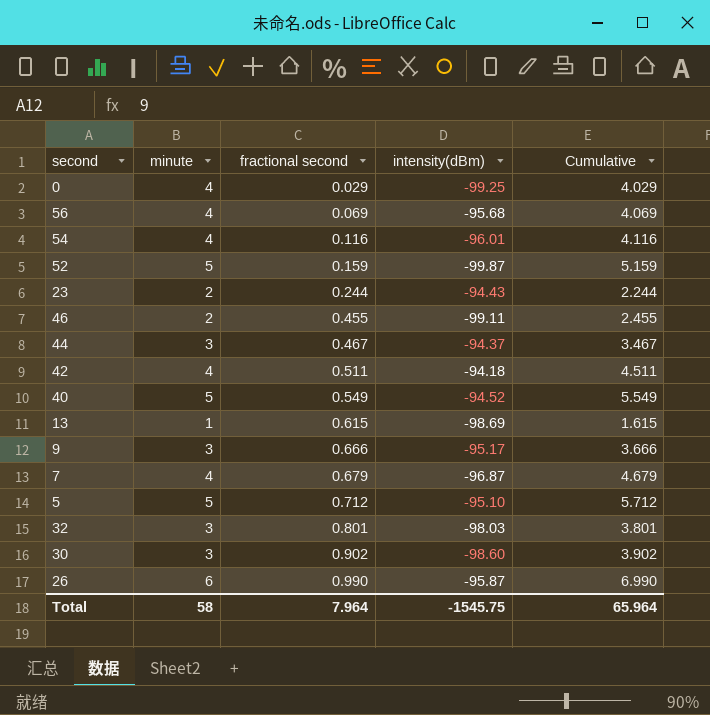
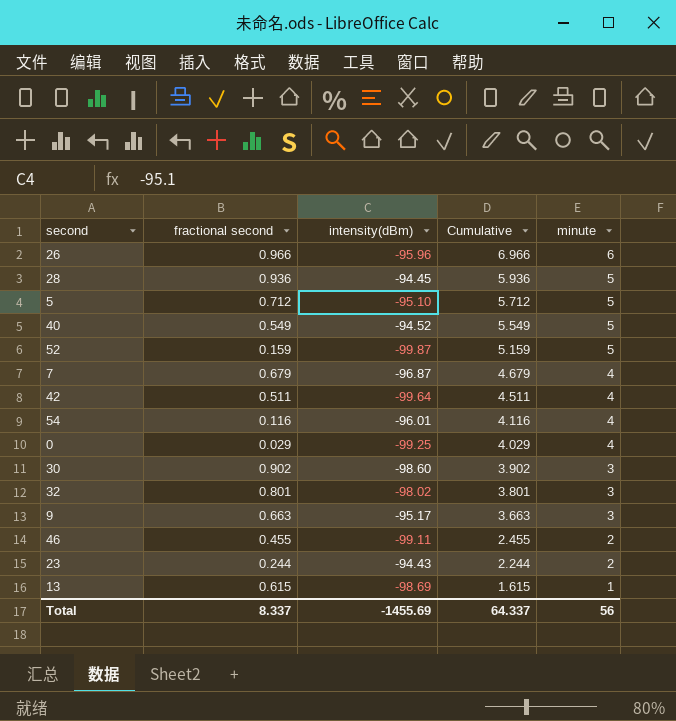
row order: fractional second ascending -> Cumulative descending
column minute | position: 2 -> 5
row 56: 4 | 0.069 | -95.68 | 4.069 -> none
row 44: 3 | 0.467 | -94.37 | 3.467 -> none
26 | fractional second: 0.990 -> 0.966
26 | intensity(dBm): -95.87 -> -95.96
26 | Cumulative: 6.990 -> 6.966
row 28: none -> 0.936 | -94.45 | 5.936 | 5
42 | intensity(dBm): -94.18 -> -99.64
32 | intensity(dBm): -98.03 -> -98.02
9 | fractional second: 0.666 -> 0.663
9 | Cumulative: 3.666 -> 3.663
Total | fractional second: 7.964 -> 8.337
Total | intensity(dBm): -1545.75 -> -1455.69
Total | Cumulative: 65.964 -> 64.337
Total | minute: 58 -> 56

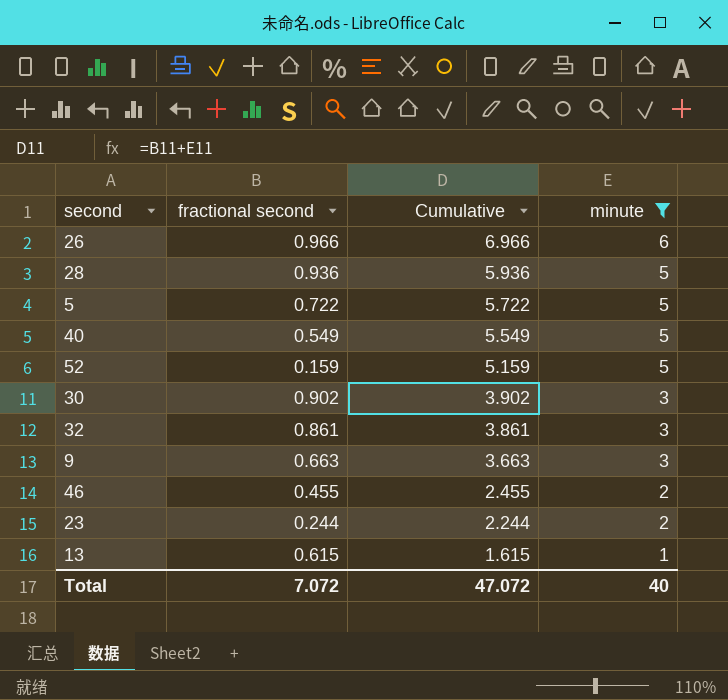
filter: none -> minute != 4
column intensity(dBm) | position: 3 -> none
5 | fractional second: 0.712 -> 0.722
5 | Cumulative: 5.712 -> 5.722
32 | fractional second: 0.801 -> 0.861
32 | Cumulative: 3.801 -> 3.861
Total | fractional second: 8.337 -> 7.072
Total | Cumulative: 64.337 -> 47.072
Total | minute: 56 -> 40

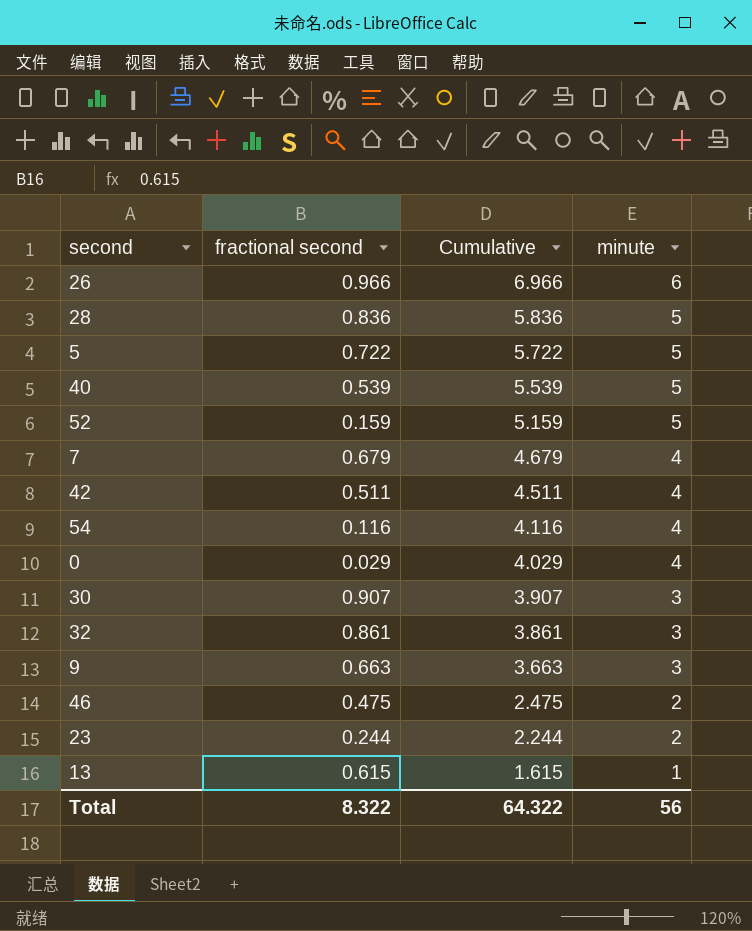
filter: minute != 4 -> none
28 | fractional second: 0.936 -> 0.836
28 | Cumulative: 5.936 -> 5.836
40 | fractional second: 0.549 -> 0.539
40 | Cumulative: 5.549 -> 5.539
30 | fractional second: 0.902 -> 0.907
30 | Cumulative: 3.902 -> 3.907
46 | fractional second: 0.455 -> 0.475
46 | Cumulative: 2.455 -> 2.475
Total | fractional second: 7.072 -> 8.322
Total | Cumulative: 47.072 -> 64.322
Total | minute: 40 -> 56

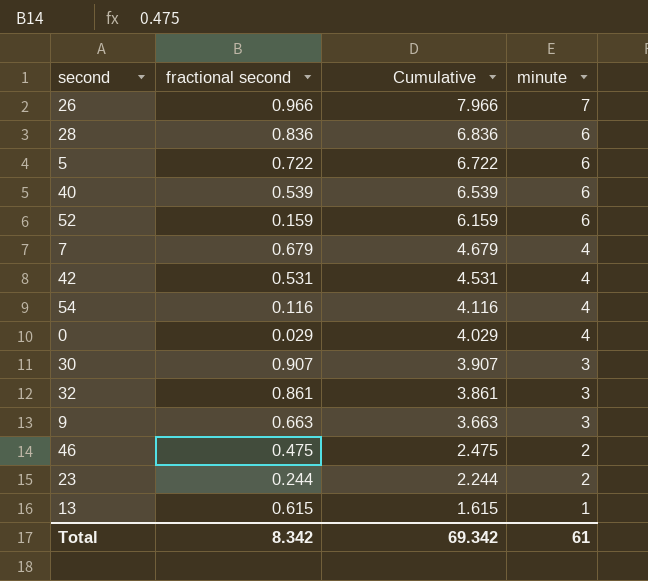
26 | Cumulative: 6.966 -> 7.966
26 | minute: 6 -> 7
28 | Cumulative: 5.836 -> 6.836
28 | minute: 5 -> 6
5 | Cumulative: 5.722 -> 6.722
5 | minute: 5 -> 6
40 | Cumulative: 5.539 -> 6.539
40 | minute: 5 -> 6
52 | Cumulative: 5.159 -> 6.159
52 | minute: 5 -> 6
42 | fractional second: 0.511 -> 0.531
42 | Cumulative: 4.511 -> 4.531
Total | fractional second: 8.322 -> 8.342
Total | Cumulative: 64.322 -> 69.342
Total | minute: 56 -> 61

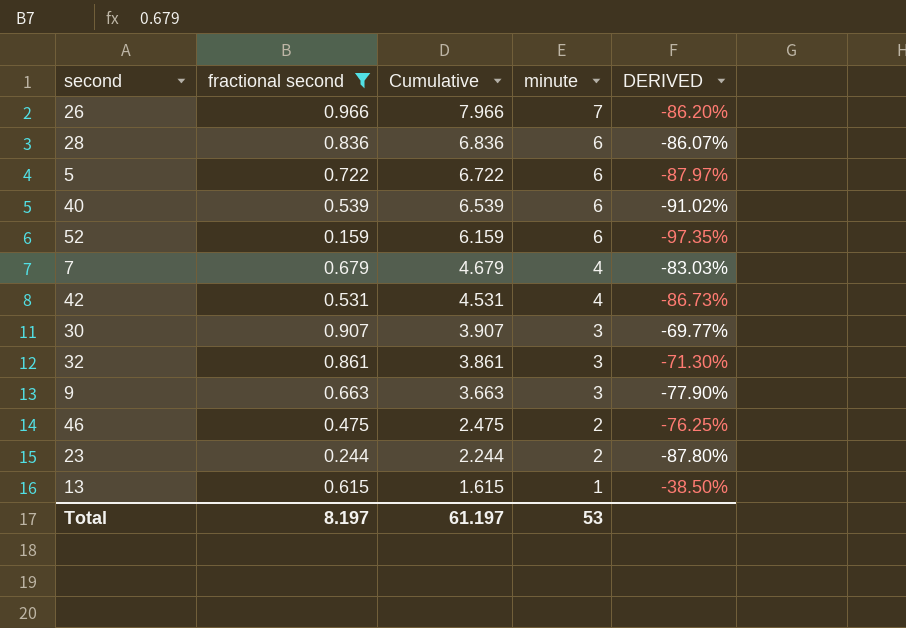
filter: none -> fractional second >= 0.159
column DERIVED | formula: none -> ([fractional second] - [minute]) / [minute]
Total | fractional second: 8.342 -> 8.197
Total | Cumulative: 69.342 -> 61.197
Total | minute: 61 -> 53

